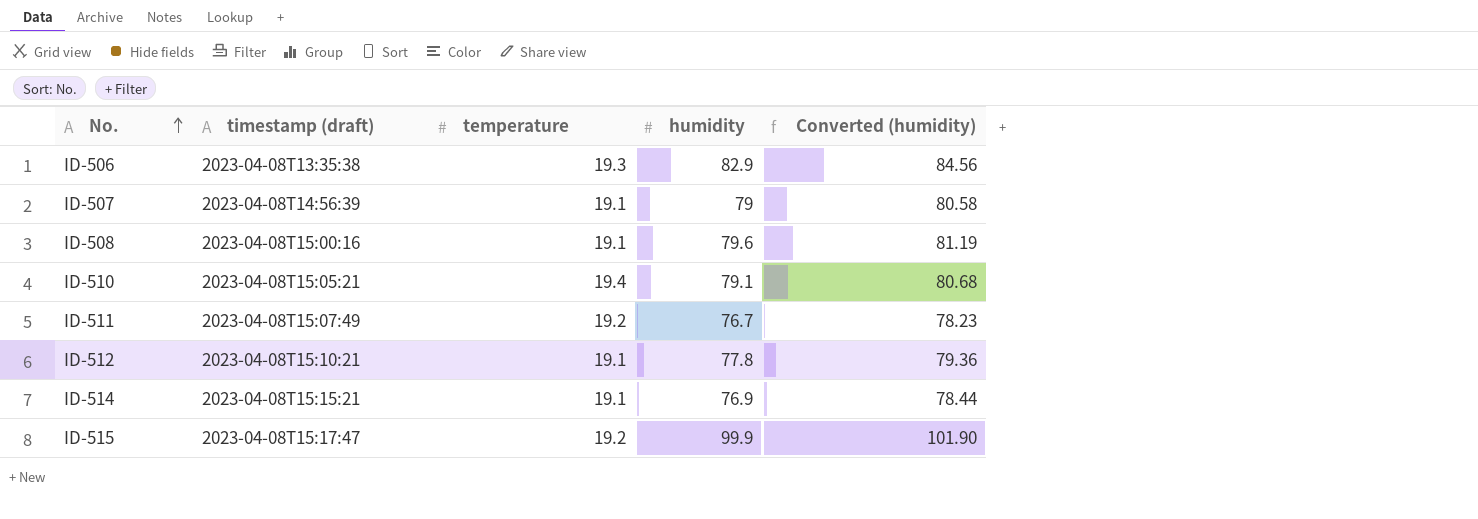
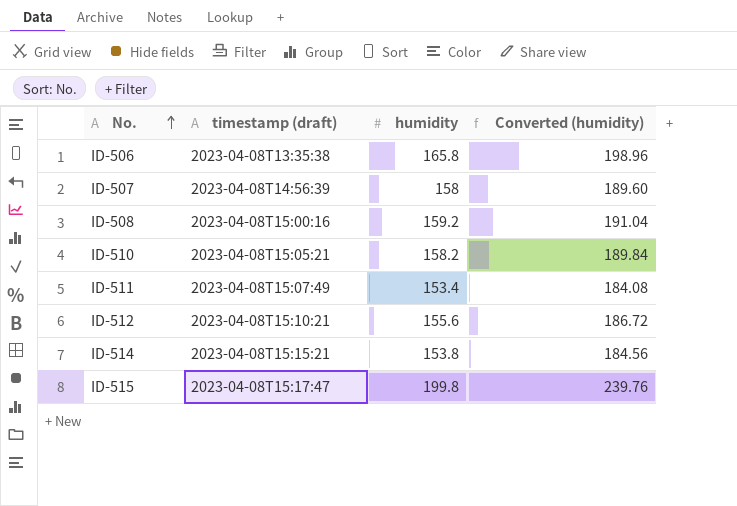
column temperature | position: 3 -> none
column Converted (humidity) | formula: [humidity] * 1.02 -> [humidity] * 1.2
ID-506 | humidity: 82.9 -> 165.8
ID-507 | humidity: 79 -> 158
ID-508 | humidity: 79.6 -> 159.2
ID-510 | humidity: 79.1 -> 158.2
ID-511 | humidity: 76.7 -> 153.4
ID-512 | humidity: 77.8 -> 155.6
ID-514 | humidity: 76.9 -> 153.8
ID-515 | humidity: 99.9 -> 199.8

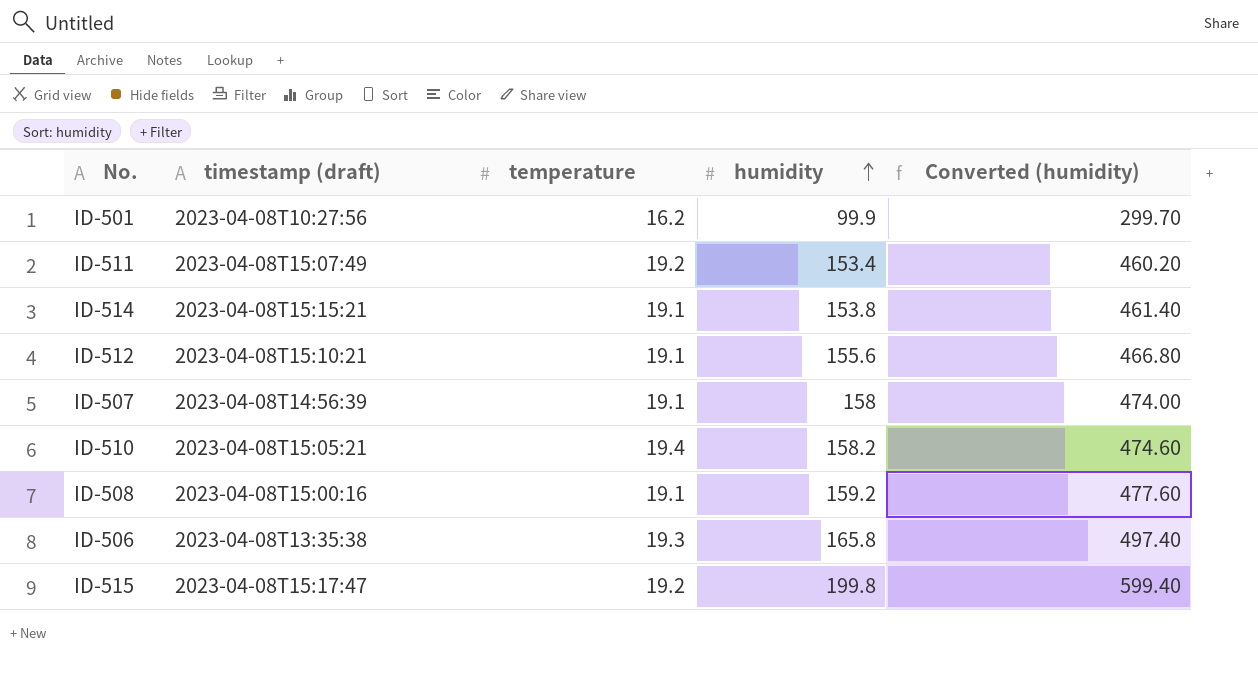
row order: No. ascending -> humidity ascending
column temperature | position: none -> 3
column Converted (humidity) | formula: [humidity] * 1.2 -> [humidity] * 3
row ID-501: none -> 2023-04-08T10:27:56 | 16.2 | 99.9 | 299.70

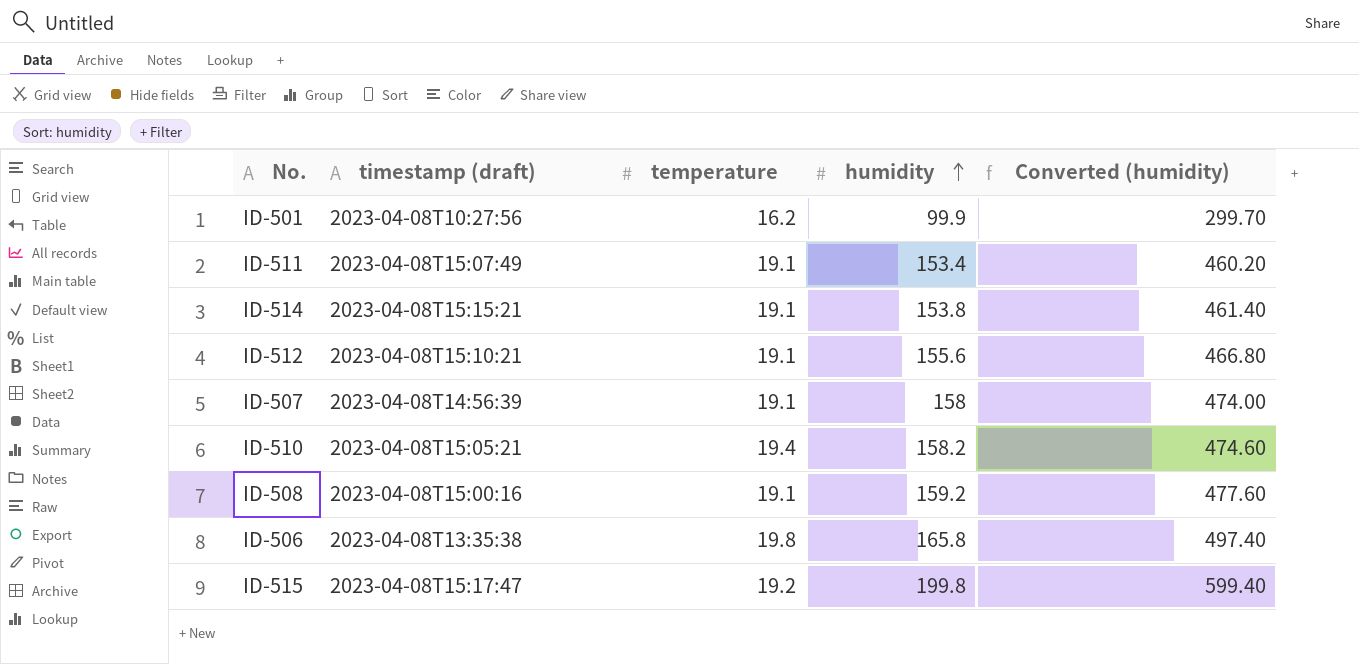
ID-511 | temperature: 19.2 -> 19.1
ID-506 | temperature: 19.3 -> 19.8

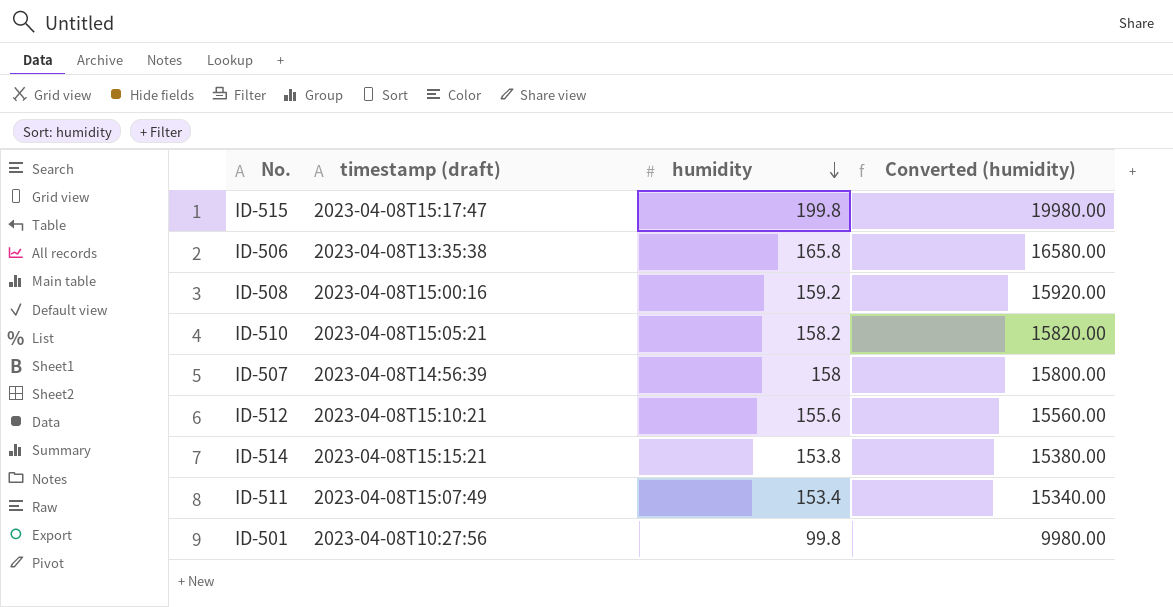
row order: humidity ascending -> humidity descending
column temperature | position: 3 -> none
column Converted (humidity) | formula: [humidity] * 3 -> [humidity] * 100
ID-501 | humidity: 99.9 -> 99.8

